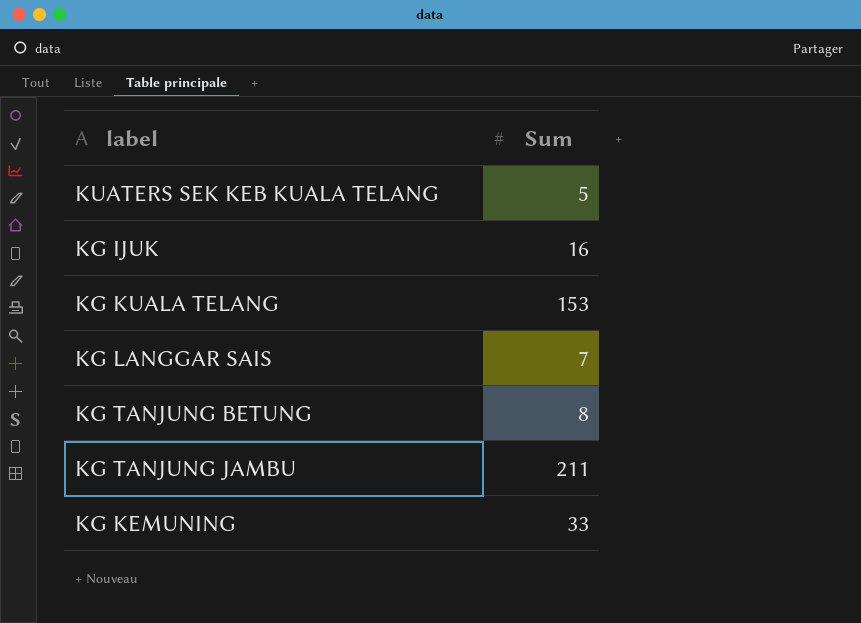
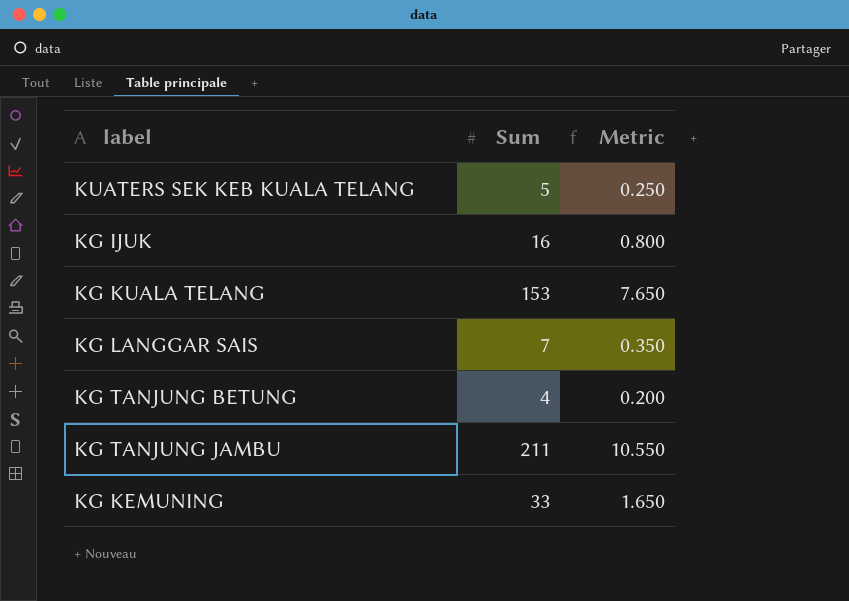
column Metric | formula: none -> [Sum] * 0.05
KG TANJUNG BETUNG | Sum: 8 -> 4

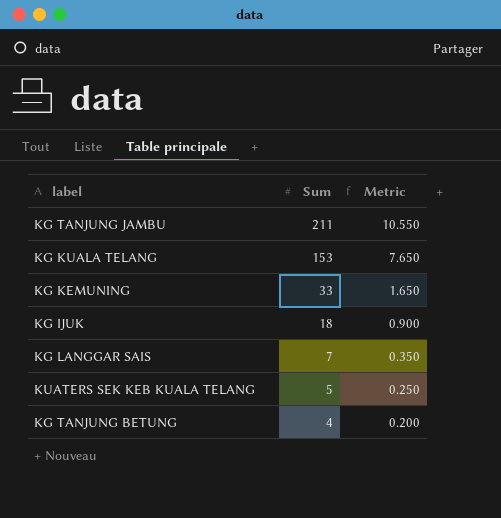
row order: none -> Sum descending
KG IJUK | Sum: 16 -> 18
KG IJUK | Metric: 0.800 -> 0.900

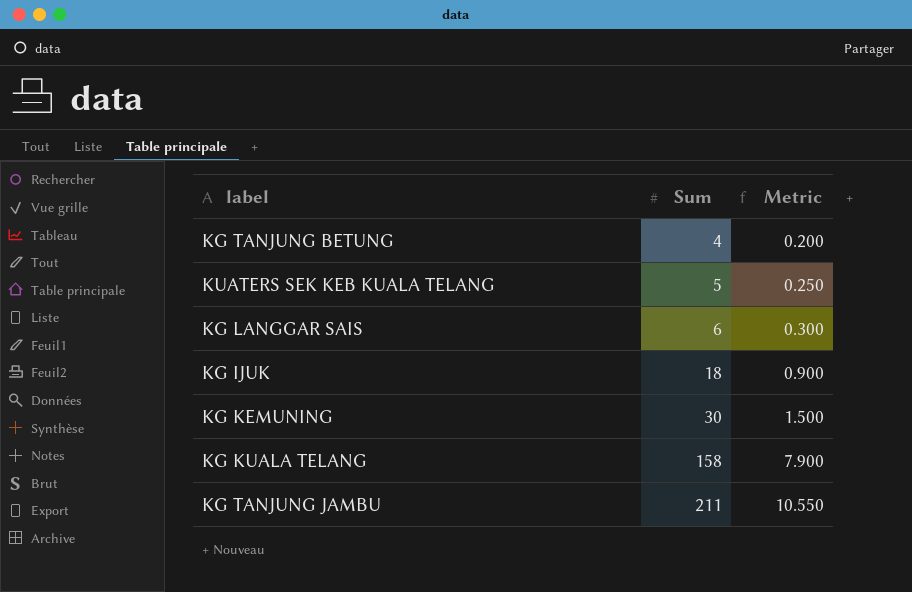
row order: Sum descending -> Sum ascending
KG LANGGAR SAIS | Sum: 7 -> 6
KG LANGGAR SAIS | Metric: 0.350 -> 0.300
KG KEMUNING | Sum: 33 -> 30
KG KEMUNING | Metric: 1.650 -> 1.500
KG KUALA TELANG | Sum: 153 -> 158
KG KUALA TELANG | Metric: 7.650 -> 7.900

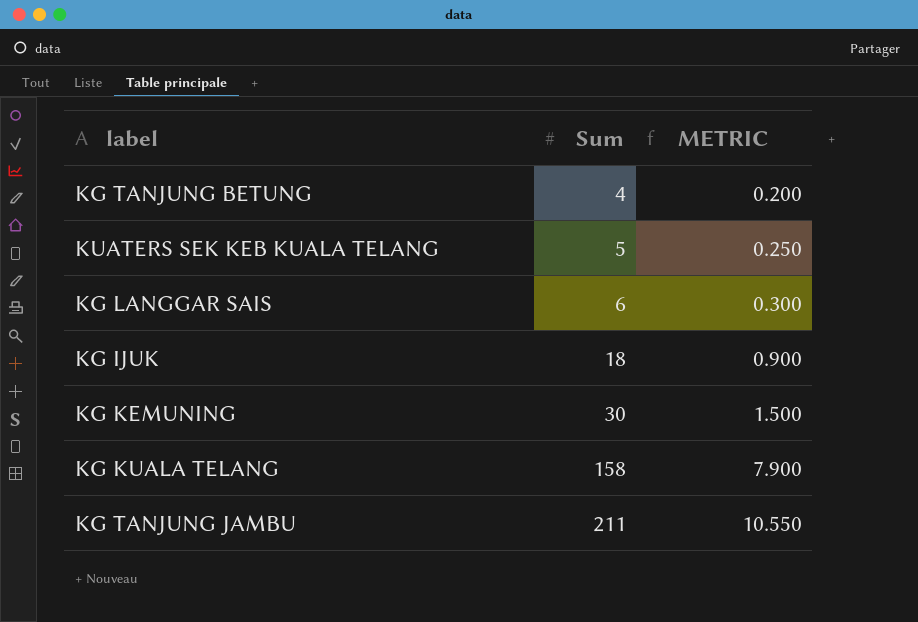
column name: Metric -> METRIC

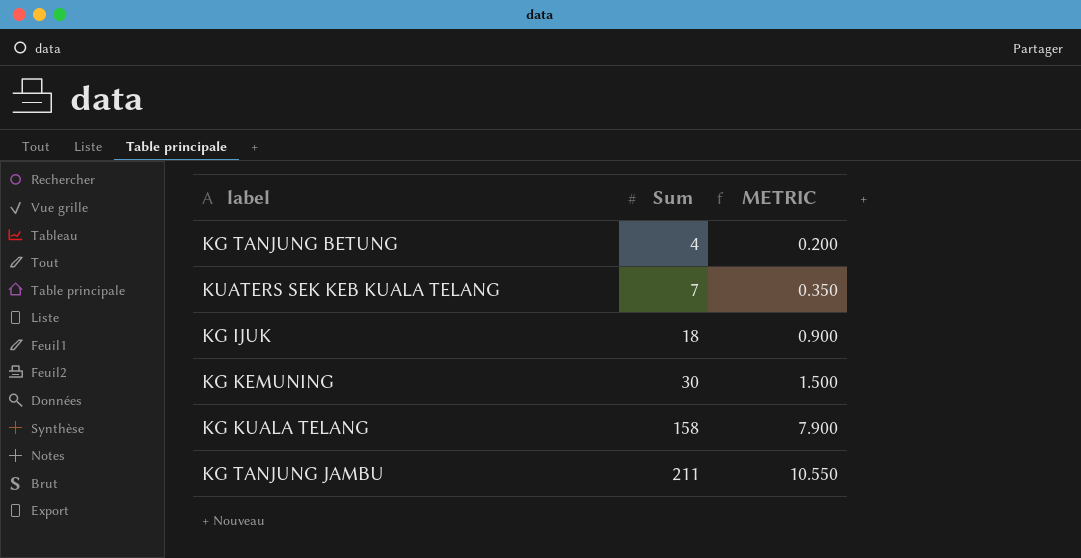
row KG LANGGAR SAIS: 6 | 0.300 -> none
KUATERS SEK KEB KUALA TELANG | Sum: 5 -> 7
KUATERS SEK KEB KUALA TELANG | METRIC: 0.250 -> 0.350

